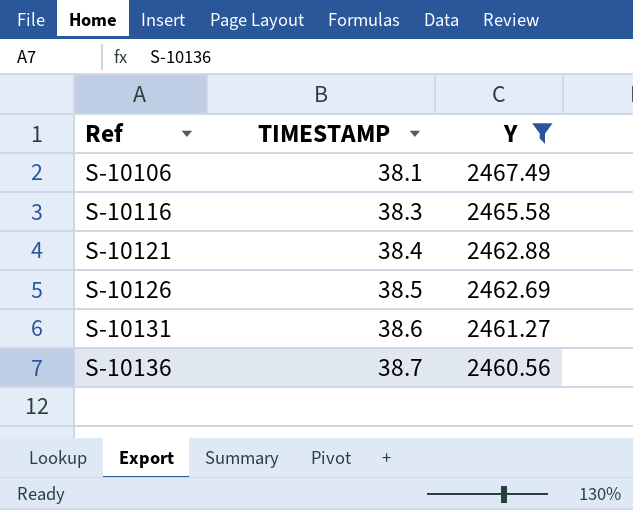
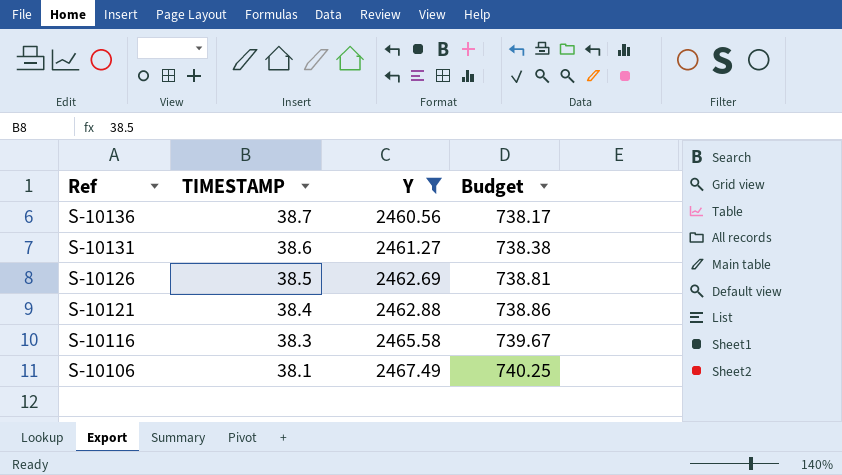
row order: Ref ascending -> Ref descending
column Budget | formula: none -> [Y] * 0.3

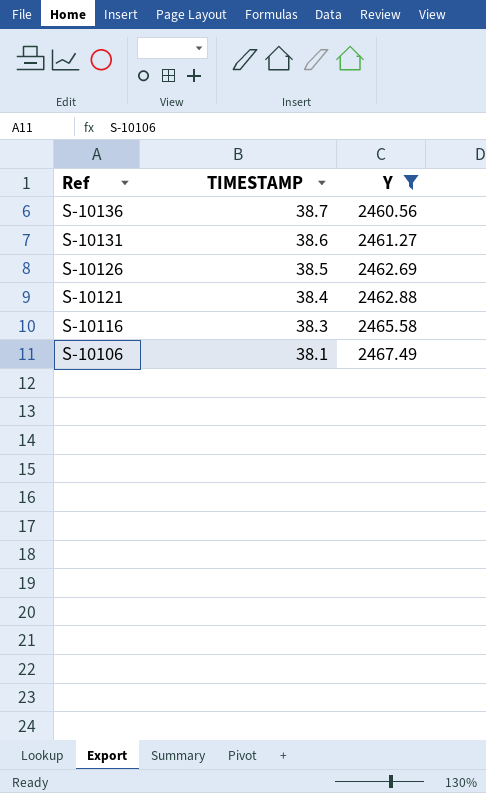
column Budget | formula: [Y] * 0.3 -> none

